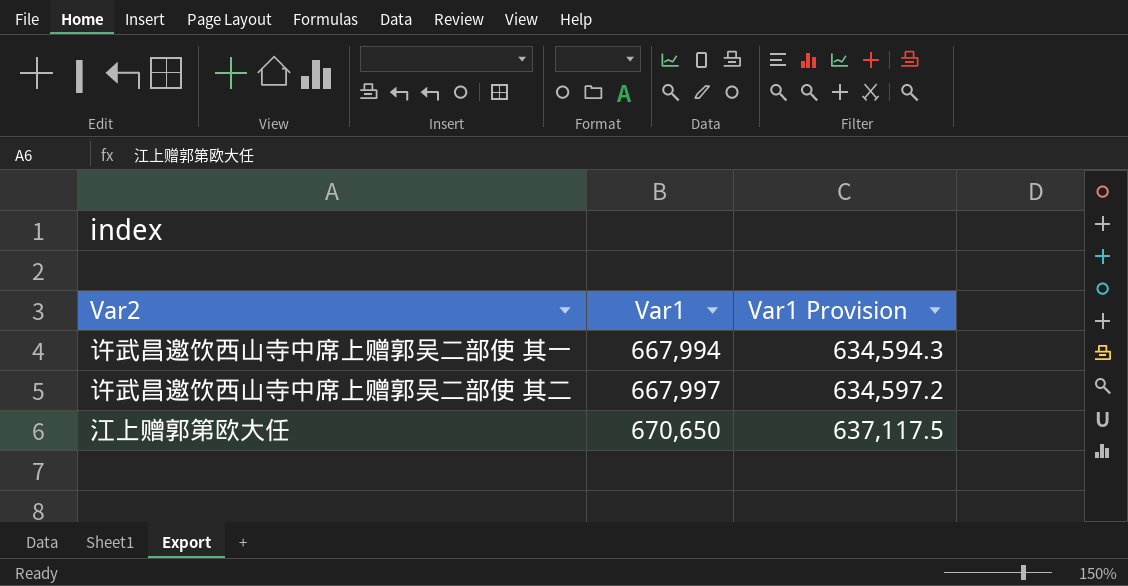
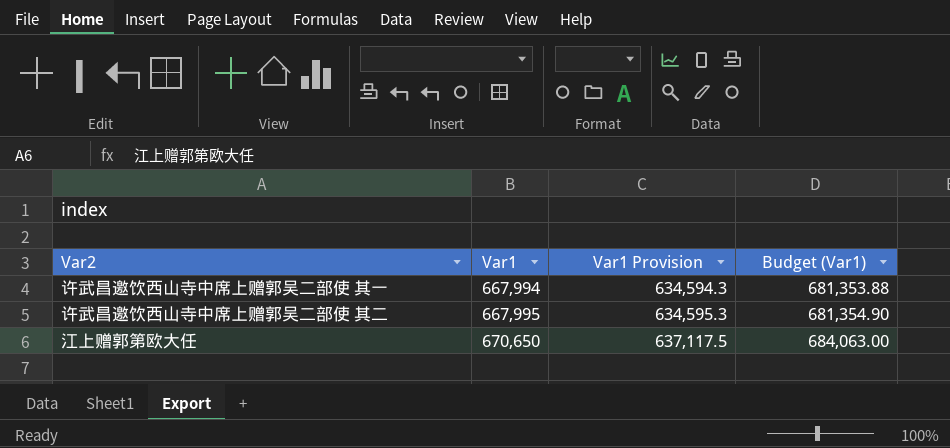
column Budget (Var1) | formula: none -> [Var1] * 1.02
许武昌邀饮西山寺中席上赠郭吴二部使 其二 | Var1: 667,997 -> 667,995
许武昌邀饮西山寺中席上赠郭吴二部使 其二 | Var1 Provision: 634,597.2 -> 634,595.3

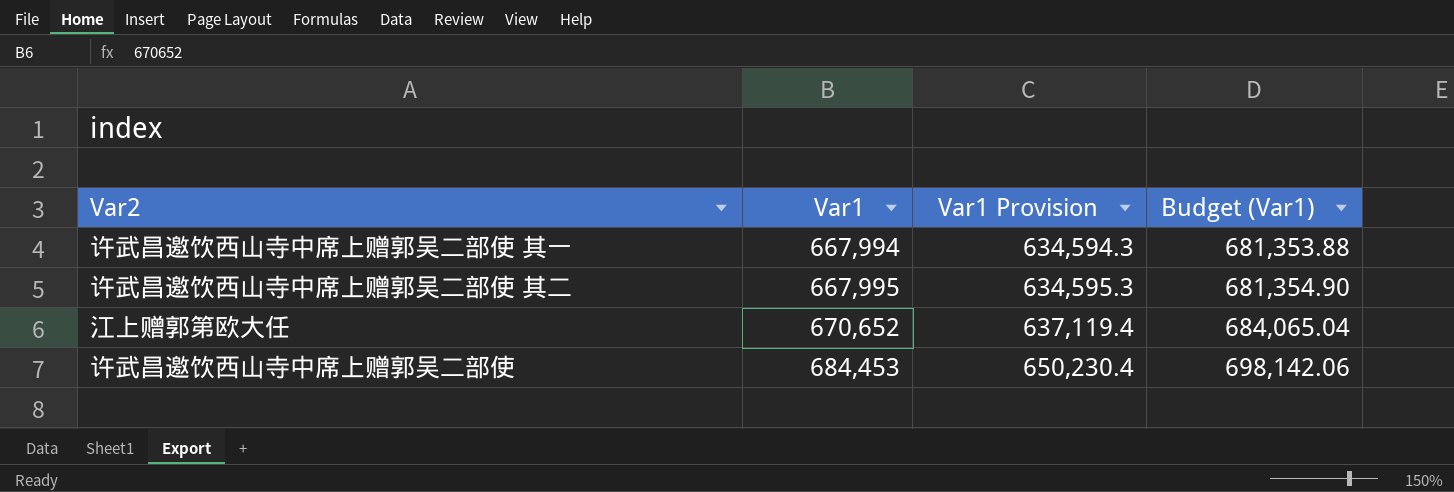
江上赠郭第欧大任 | Var1: 670,650 -> 670,652
江上赠郭第欧大任 | Var1 Provision: 637,117.5 -> 637,119.4
江上赠郭第欧大任 | Budget (Var1): 684,063.00 -> 684,065.04
row 许武昌邀饮西山寺中席上赠郭吴二部使: none -> 684,453 | 650,230.4 | 698,142.06

